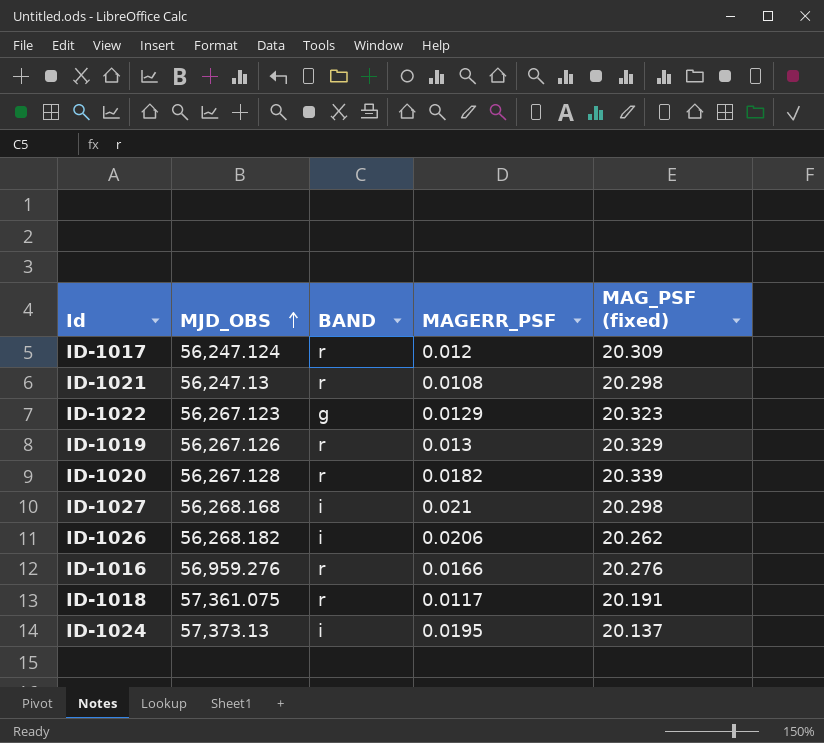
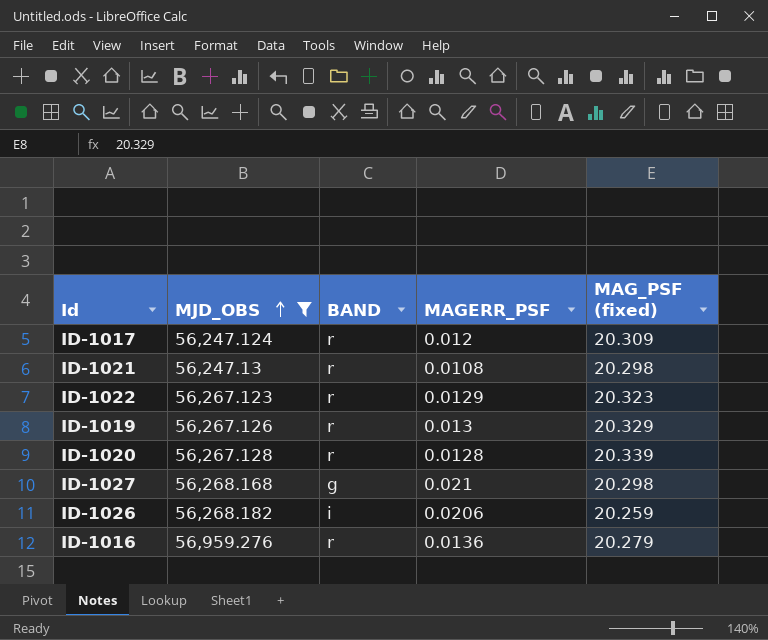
filter: none -> MJD_OBS <= 56,959.276
ID-1022 | BAND: g -> r
ID-1020 | MAGERR_PSF: 0.0182 -> 0.0128
ID-1027 | BAND: i -> g
ID-1026 | MAG_PSF (fixed): 20.262 -> 20.259
ID-1016 | MAGERR_PSF: 0.0166 -> 0.0136
ID-1016 | MAG_PSF (fixed): 20.276 -> 20.279

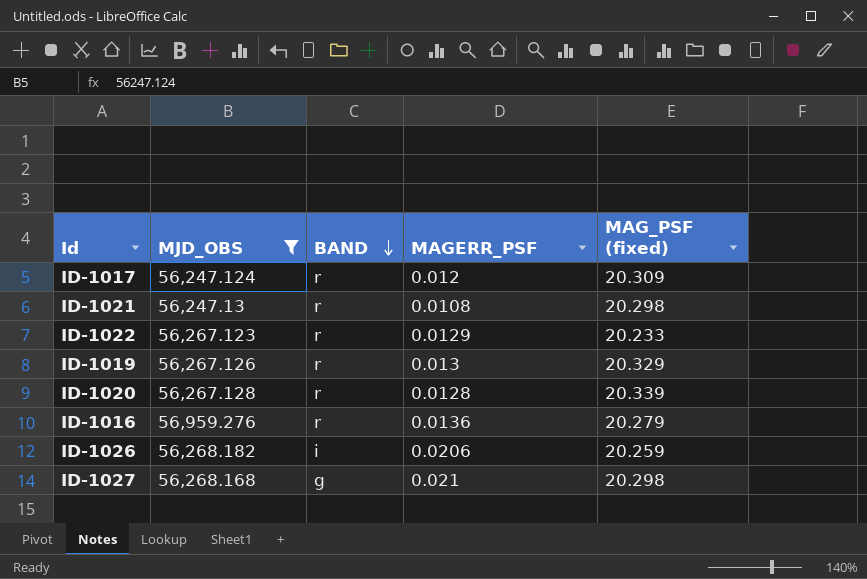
row order: MJD_OBS ascending -> BAND descending
ID-1022 | MAG_PSF (fixed): 20.323 -> 20.233

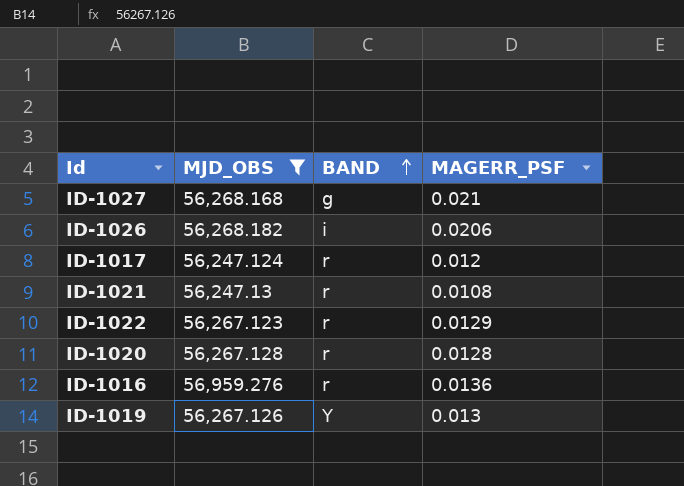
row order: BAND descending -> BAND ascending
column MAG_PSF (fixed) | position: 5 -> none
ID-1019 | BAND: r -> Y

